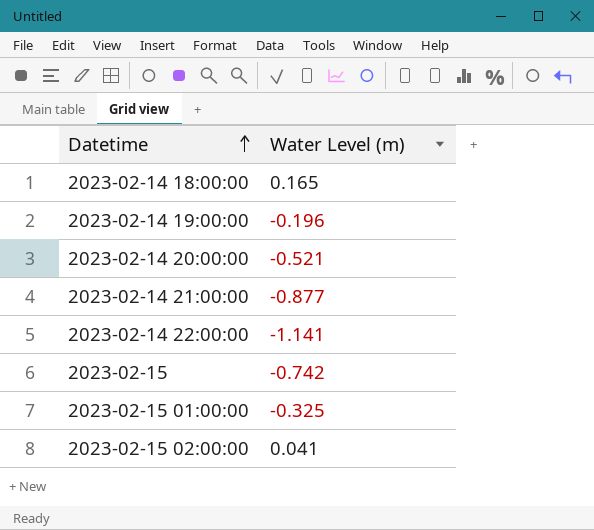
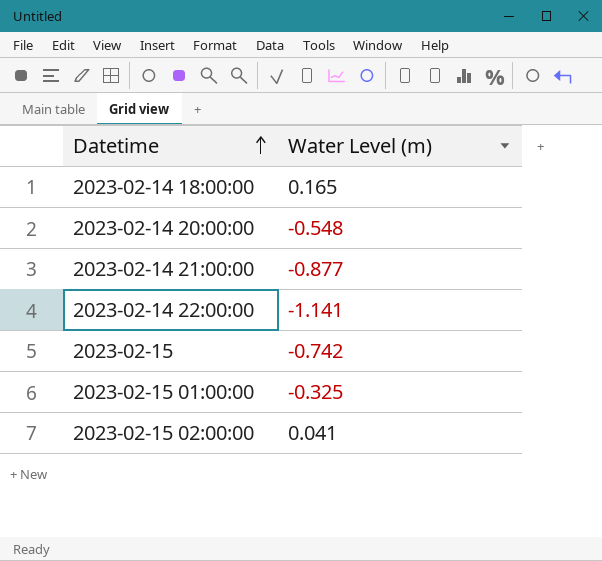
row 2023-02-14 19:00:00: -0.196 -> none
2023-02-14 20:00:00 | Water Level (m): -0.521 -> -0.548

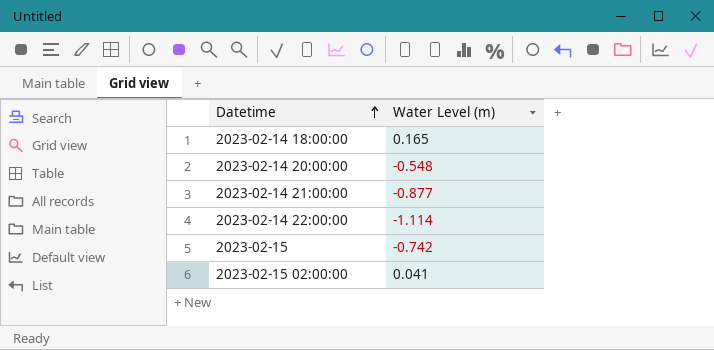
row 2023-02-15 01:00:00: -0.325 -> none
2023-02-14 22:00:00 | Water Level (m): -1.141 -> -1.114

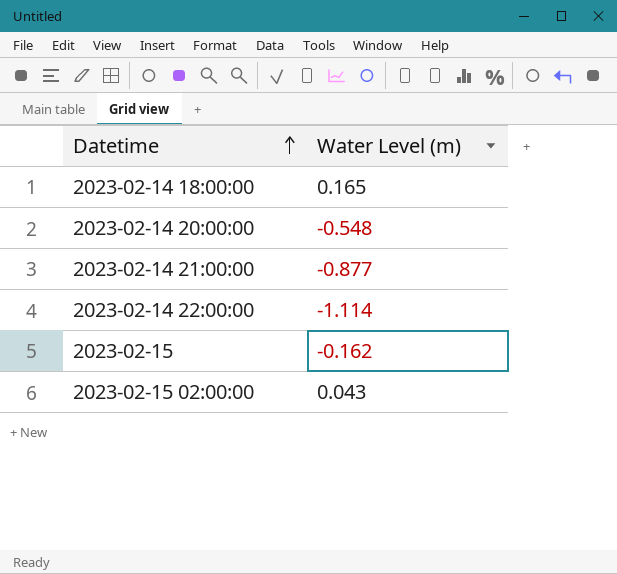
2023-02-15 | Water Level (m): -0.742 -> -0.162
2023-02-15 02:00:00 | Water Level (m): 0.041 -> 0.043

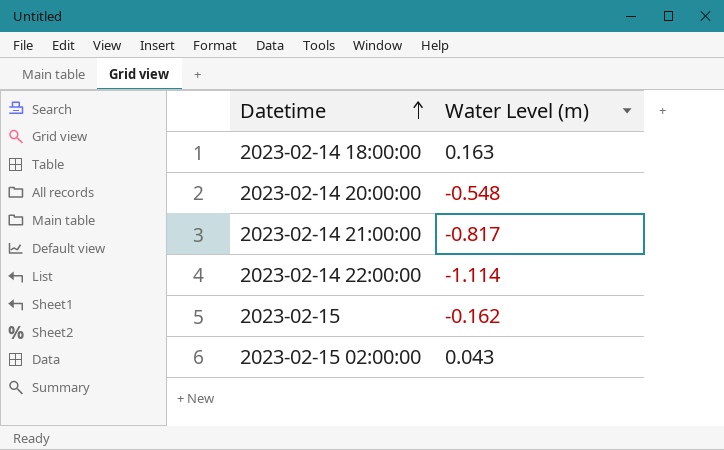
2023-02-14 18:00:00 | Water Level (m): 0.165 -> 0.163
2023-02-14 21:00:00 | Water Level (m): -0.877 -> -0.817

